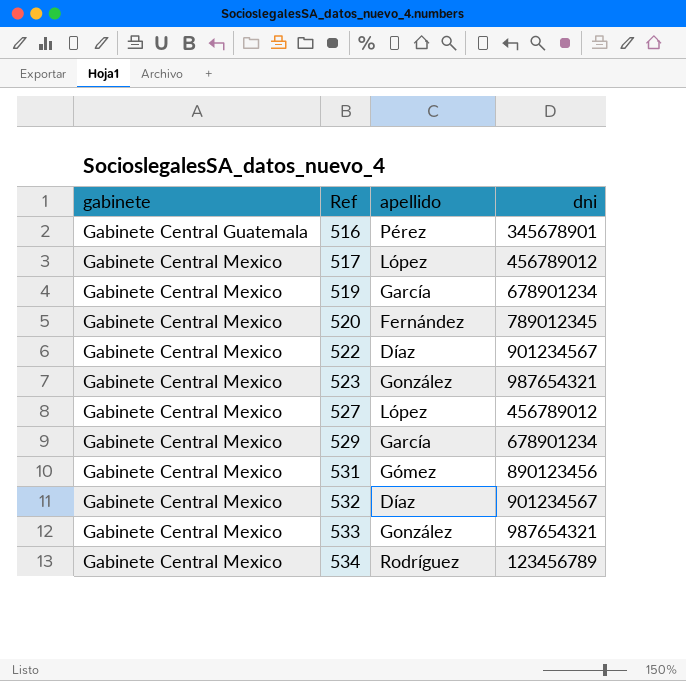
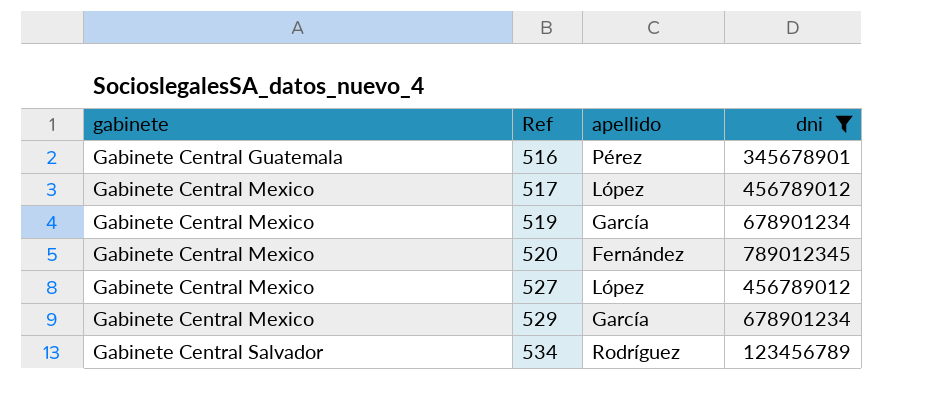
filter: none -> dni <= 789012345
534 | gabinete: Gabinete Central Mexico -> Gabinete Central Salvador

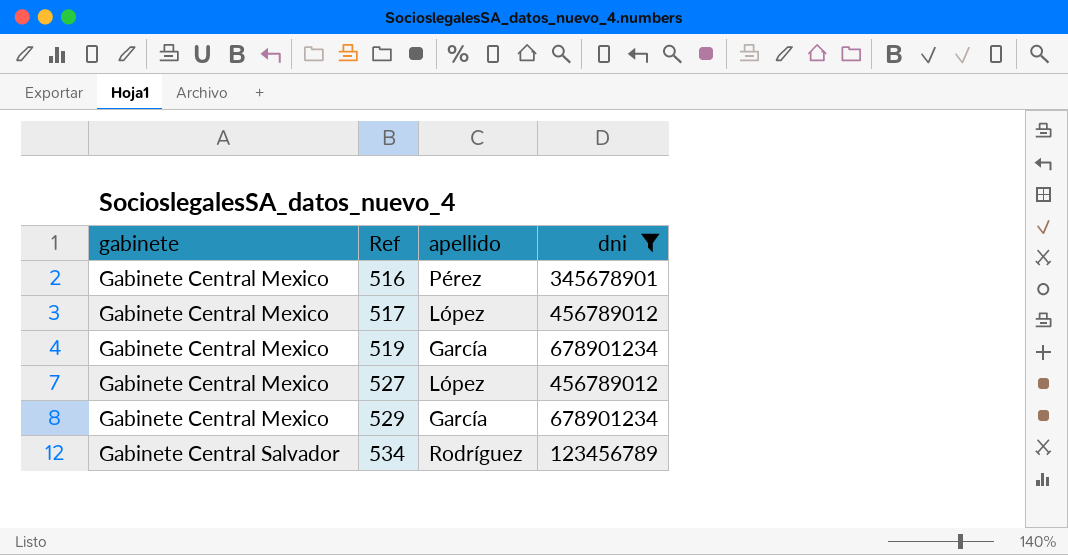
row 520: Gabinete Central Mexico | Fernández | 789012345 -> none
516 | gabinete: Gabinete Central Guatemala -> Gabinete Central Mexico

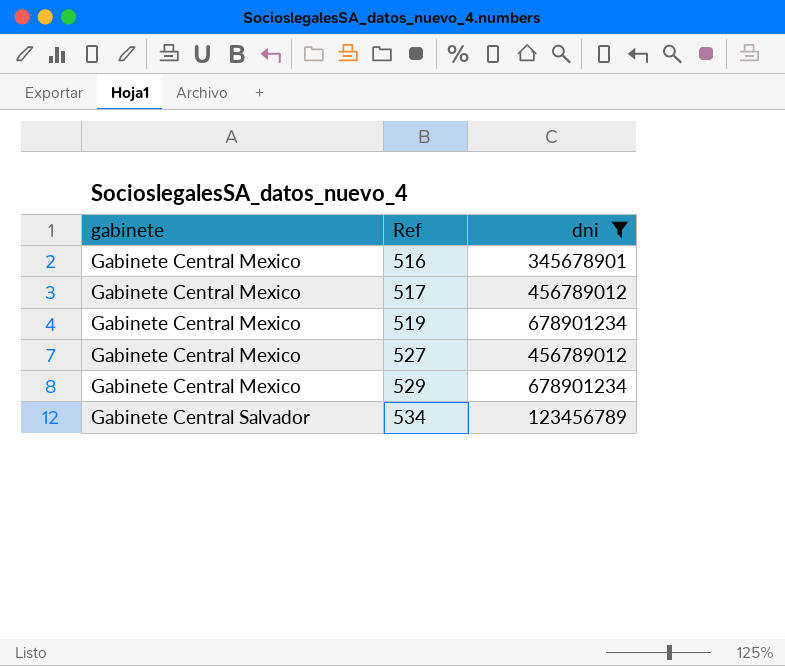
column apellido | position: 3 -> none

